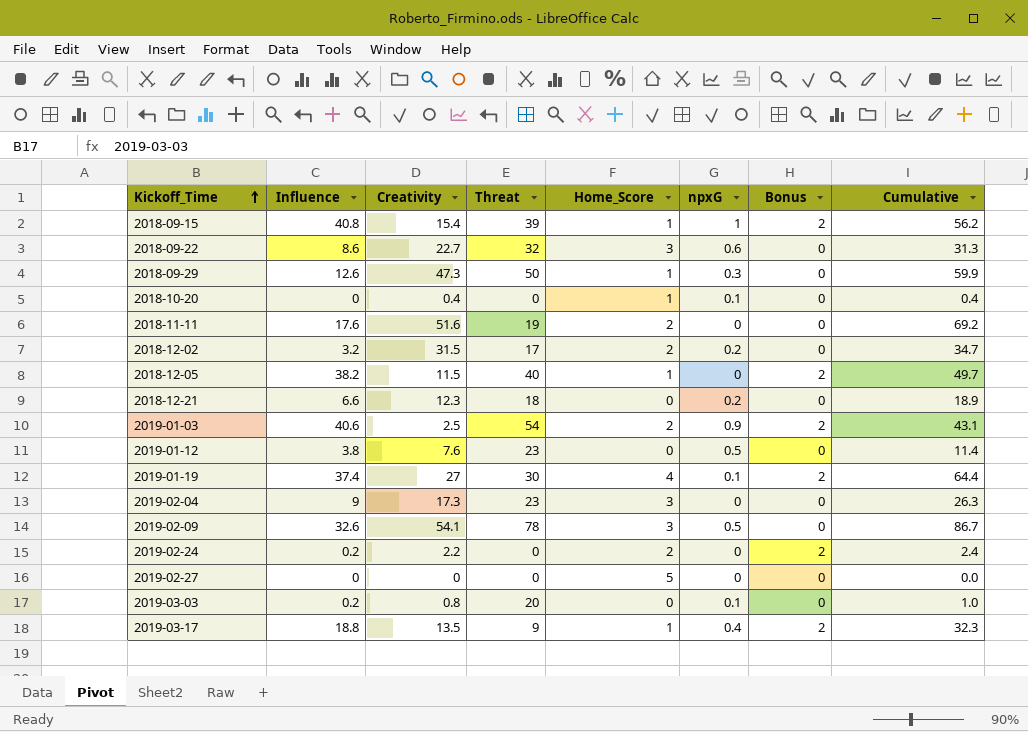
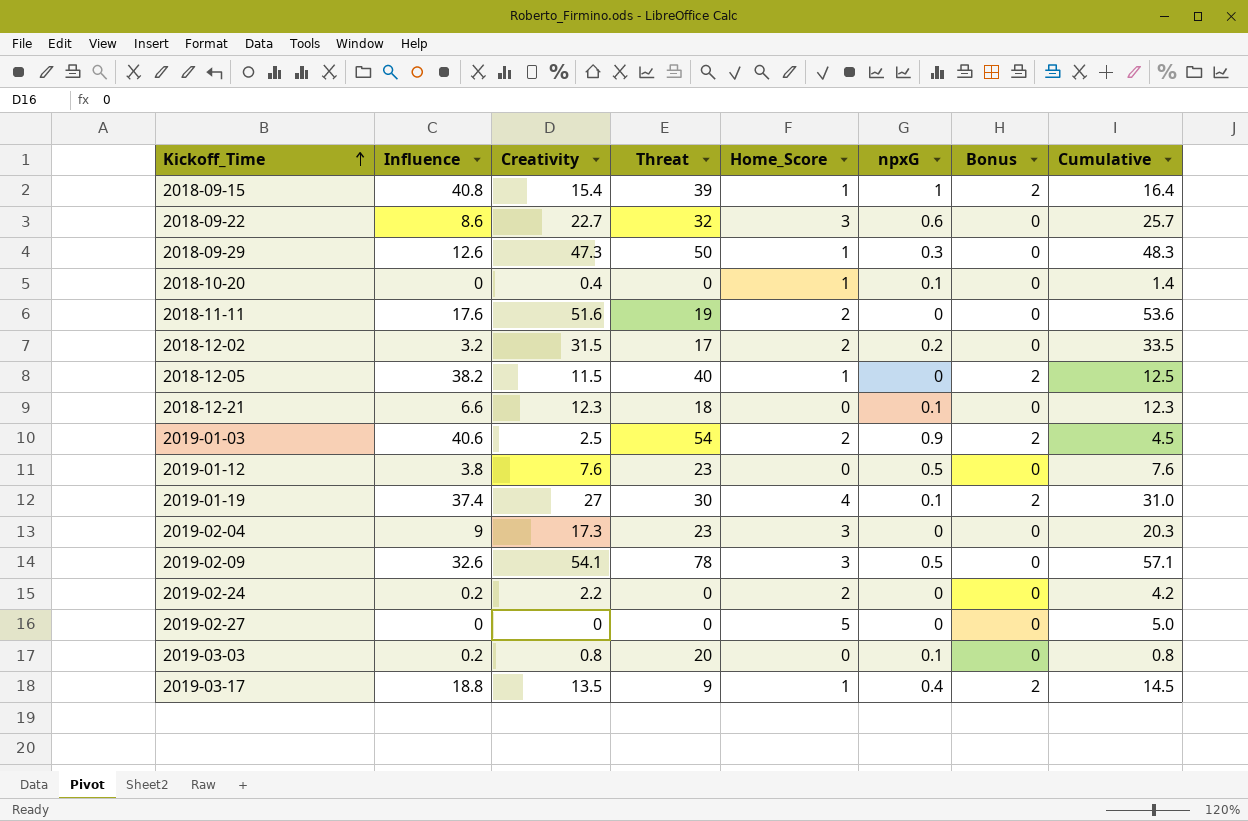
column Cumulative | formula: [Influence] + [Creativity] -> [Creativity] + [Home_Score]
2018-12-21 | npxG: 0.2 -> 0.1
2019-02-24 | Bonus: 2 -> 0

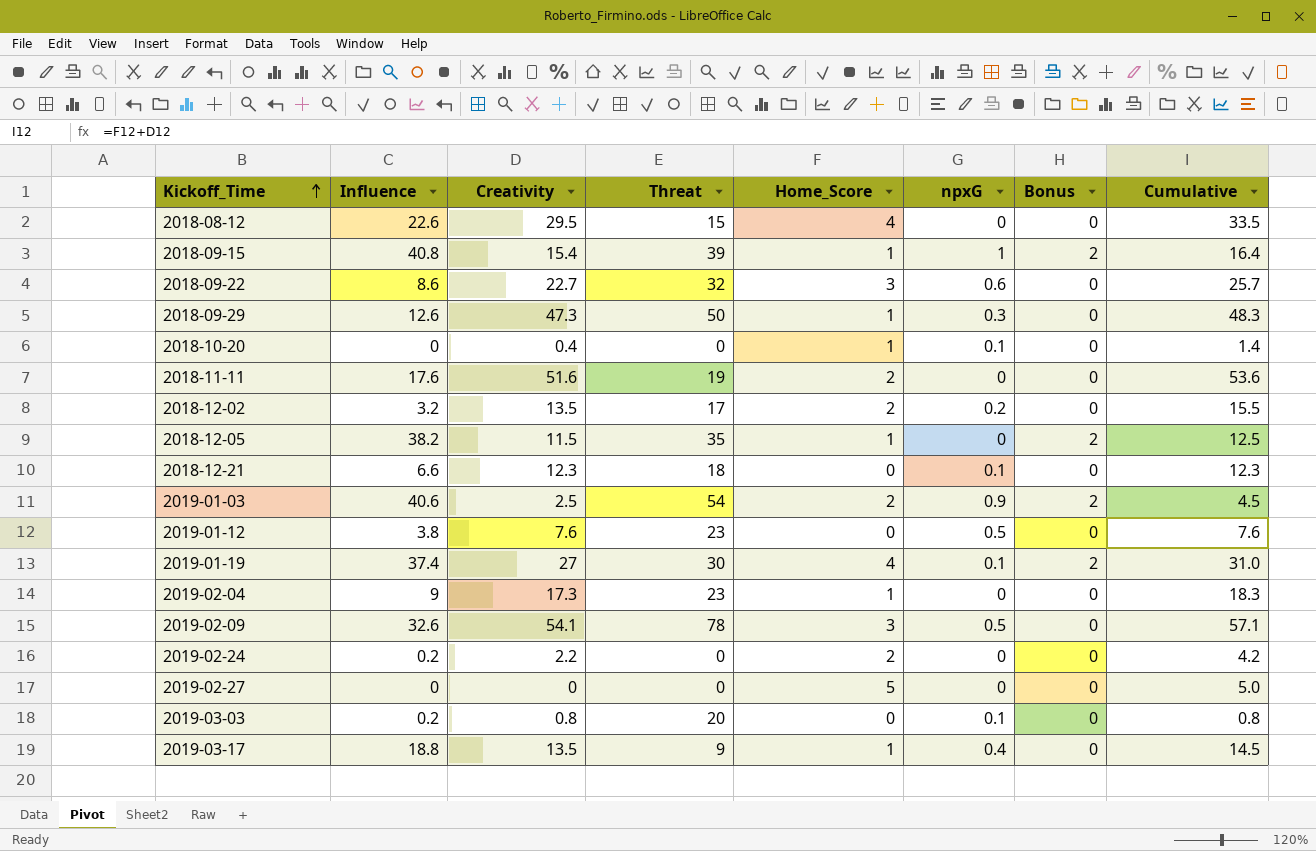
row 2018-08-12: none -> 22.6 | 29.5 | 15 | 4 | 0 | 0 | 33.5
2018-12-02 | Creativity: 31.5 -> 13.5
2018-12-02 | Cumulative: 33.5 -> 15.5
2018-12-05 | Threat: 40 -> 35
2019-02-04 | Home_Score: 3 -> 1
2019-02-04 | Cumulative: 20.3 -> 18.3
2019-03-17 | Bonus: 2 -> 0

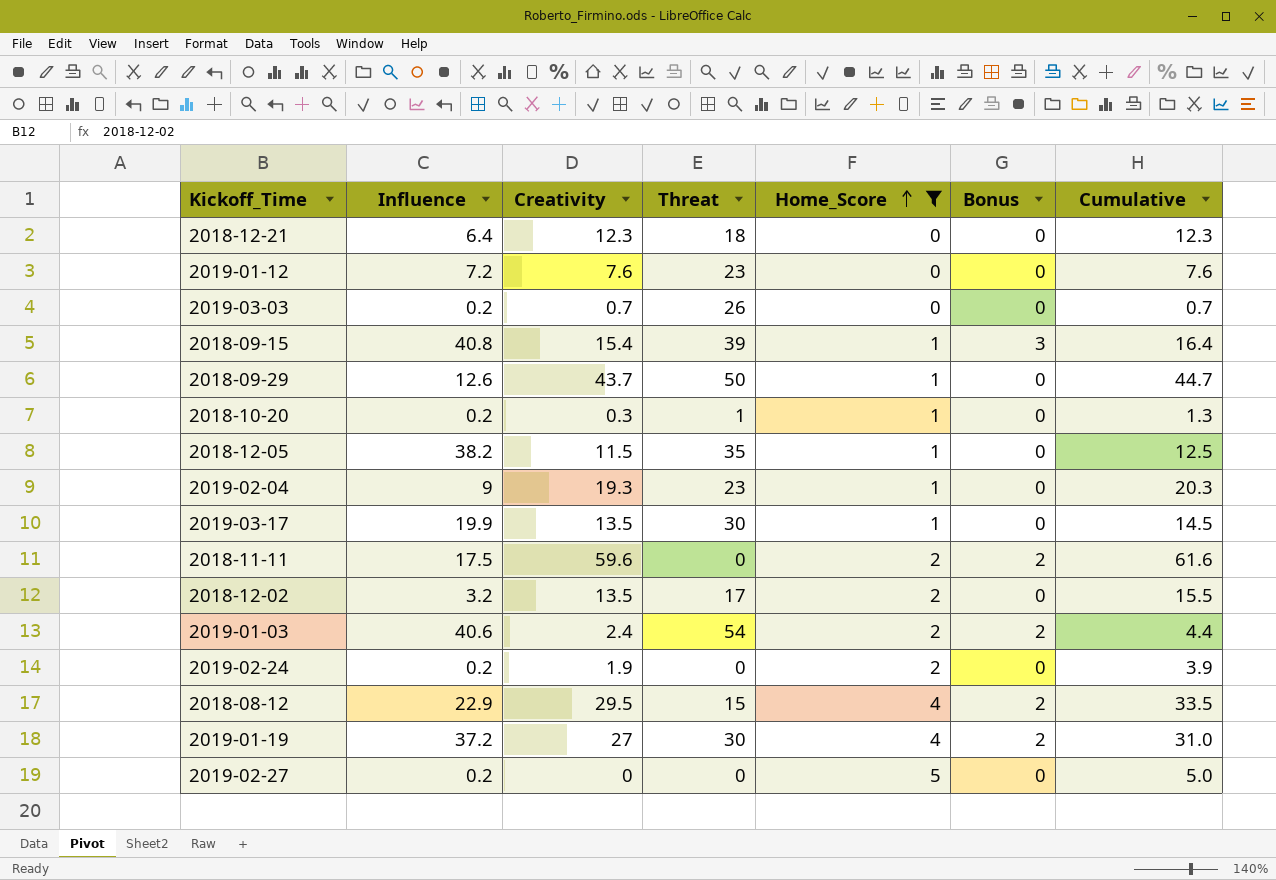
filter: none -> Home_Score != 3
row order: Kickoff_Time ascending -> Home_Score ascending
column npxG | position: 6 -> none
2018-12-21 | Influence: 6.6 -> 6.4
2019-01-12 | Influence: 3.8 -> 7.2
2019-03-03 | Creativity: 0.8 -> 0.7
2019-03-03 | Threat: 20 -> 26
2019-03-03 | Cumulative: 0.8 -> 0.7
2018-09-15 | Bonus: 2 -> 3
2018-09-29 | Creativity: 47.3 -> 43.7
2018-09-29 | Cumulative: 48.3 -> 44.7
2018-10-20 | Influence: 0 -> 0.2
2018-10-20 | Creativity: 0.4 -> 0.3
2018-10-20 | Threat: 0 -> 1
2018-10-20 | Cumulative: 1.4 -> 1.3
2018-12-05 | Bonus: 2 -> 0
2019-02-04 | Creativity: 17.3 -> 19.3
2019-02-04 | Cumulative: 18.3 -> 20.3
2019-03-17 | Influence: 18.8 -> 19.9
2019-03-17 | Threat: 9 -> 30
2018-11-11 | Influence: 17.6 -> 17.5
2018-11-11 | Creativity: 51.6 -> 59.6
2018-11-11 | Threat: 19 -> 0
2018-11-11 | Bonus: 0 -> 2
2018-11-11 | Cumulative: 53.6 -> 61.6
2019-01-03 | Creativity: 2.5 -> 2.4
2019-01-03 | Cumulative: 4.5 -> 4.4
2019-02-24 | Creativity: 2.2 -> 1.9
2019-02-24 | Cumulative: 4.2 -> 3.9
2018-08-12 | Influence: 22.6 -> 22.9
2018-08-12 | Bonus: 0 -> 2
2019-01-19 | Influence: 37.4 -> 37.2
2019-02-27 | Influence: 0 -> 0.2

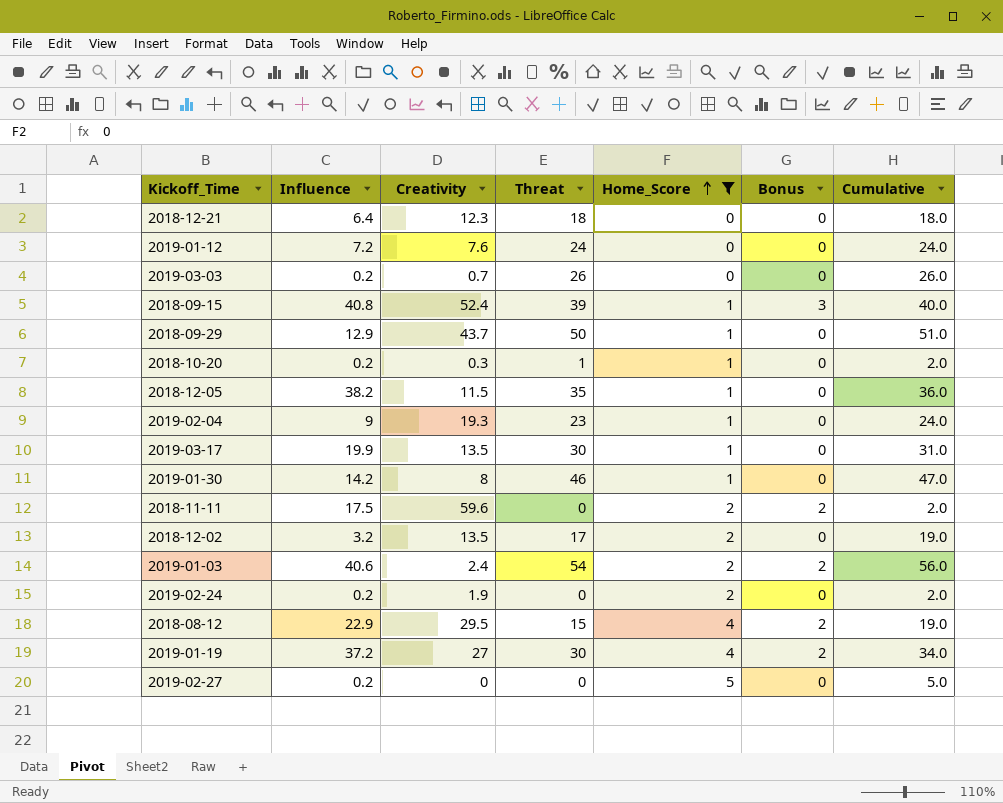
column Cumulative | formula: [Creativity] + [Home_Score] -> [Threat] + [Home_Score]
2019-01-12 | Threat: 23 -> 24
2018-09-15 | Creativity: 15.4 -> 52.4
2018-09-29 | Influence: 12.6 -> 12.9
row 2019-01-30: none -> 14.2 | 8 | 46 | 1 | 0 | 47.0

